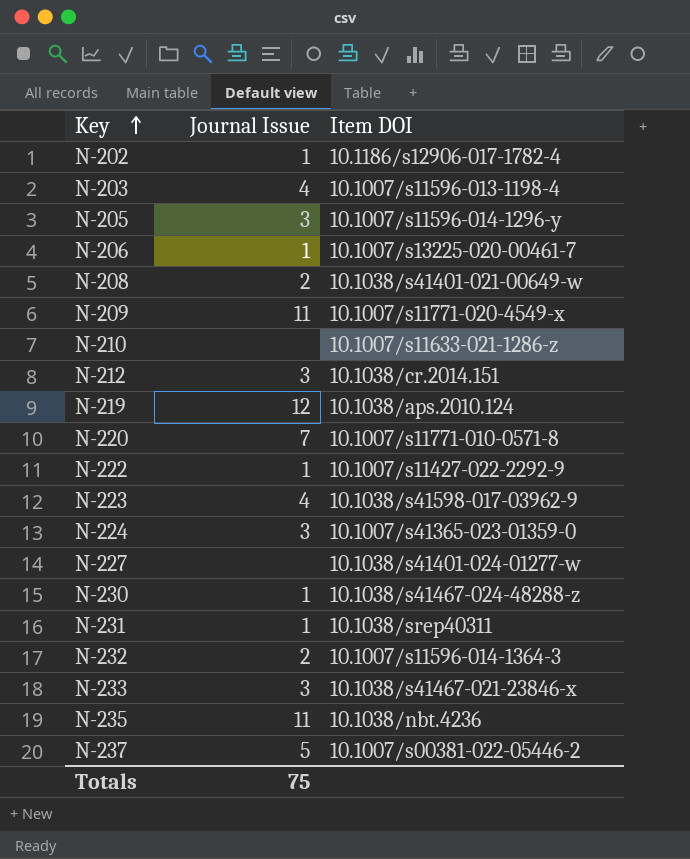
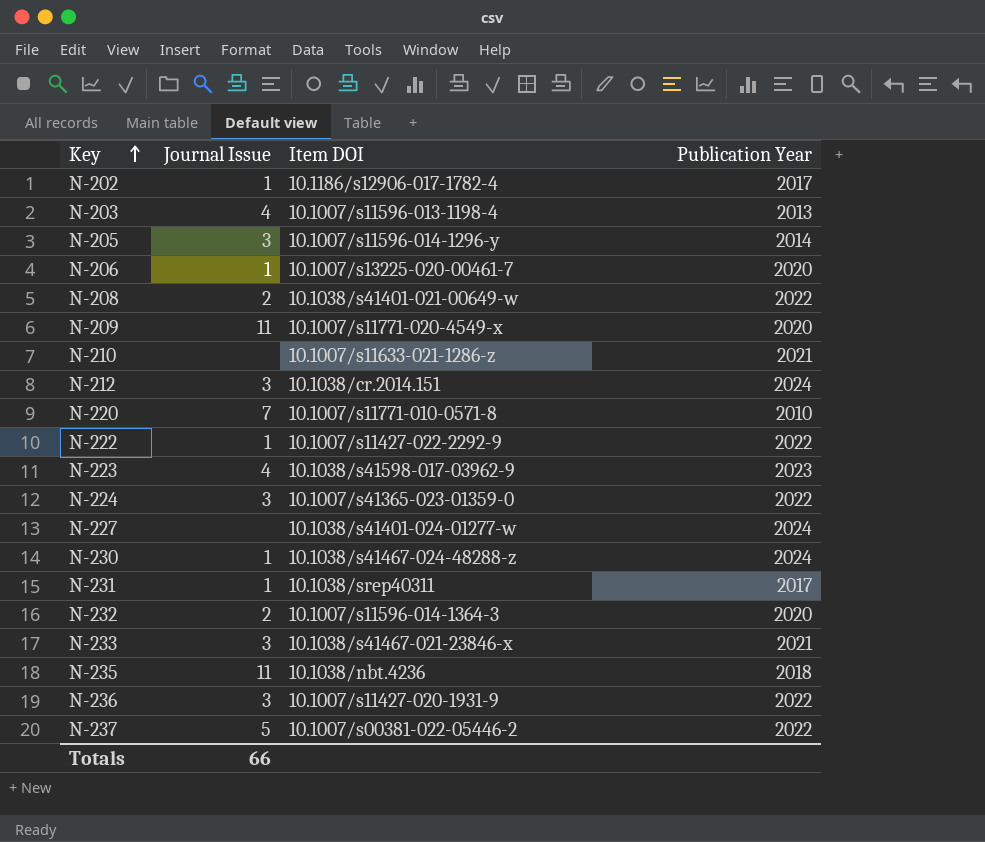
column Publication Year | position: none -> 4
row N-219: 12 | 10.1038/aps.2010.124 -> none
row N-236: none -> 3 | 10.1007/s11427-020-1931-9 | 2022
Totals | Journal Issue: 75 -> 66

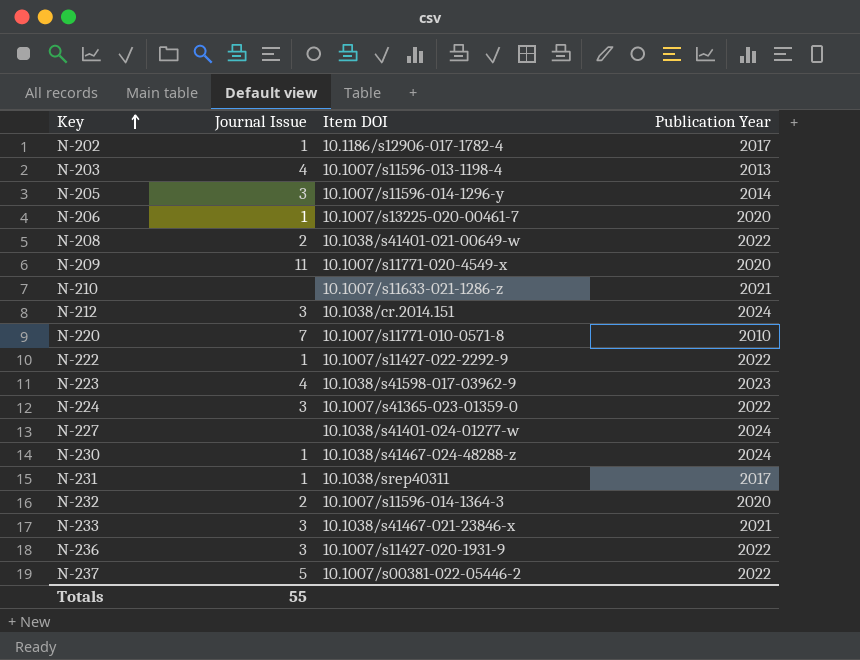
row N-235: 11 | 10.1038/nbt.4236 | 2018 -> none
Totals | Journal Issue: 66 -> 55

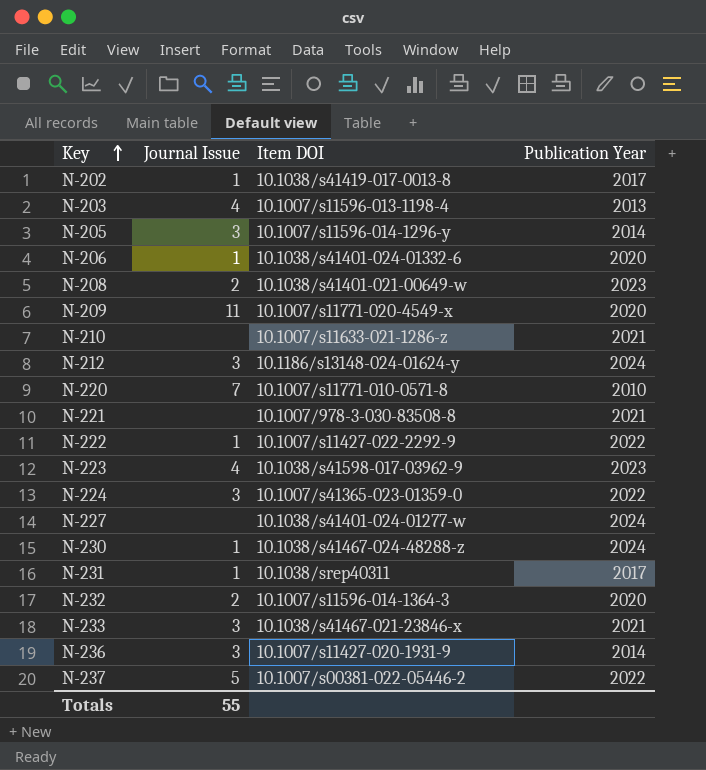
N-202 | Item DOI: 10.1186/s12906-017-1782-4 -> 10.1038/s41419-017-0013-8
N-206 | Item DOI: 10.1007/s13225-020-00461-7 -> 10.1038/s41401-024-01332-6
N-208 | Publication Year: 2022 -> 2023
N-212 | Item DOI: 10.1038/cr.2014.151 -> 10.1186/s13148-024-01624-y
row N-221: none -> none | 10.1007/978-3-030-83508-8 | 2021
N-236 | Publication Year: 2022 -> 2014

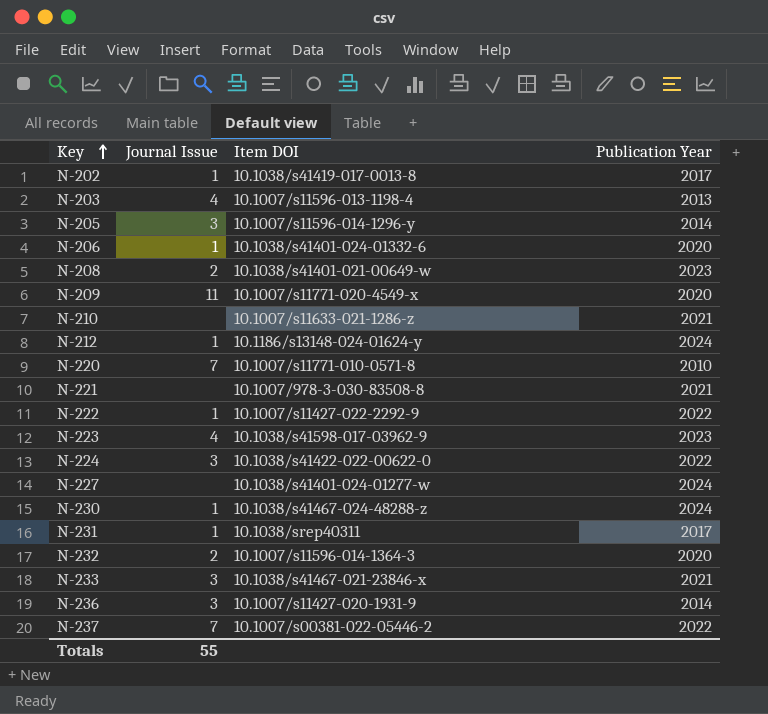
N-212 | Journal Issue: 3 -> 1
N-224 | Item DOI: 10.1007/s41365-023-01359-0 -> 10.1038/s41422-022-00622-0
N-237 | Journal Issue: 5 -> 7

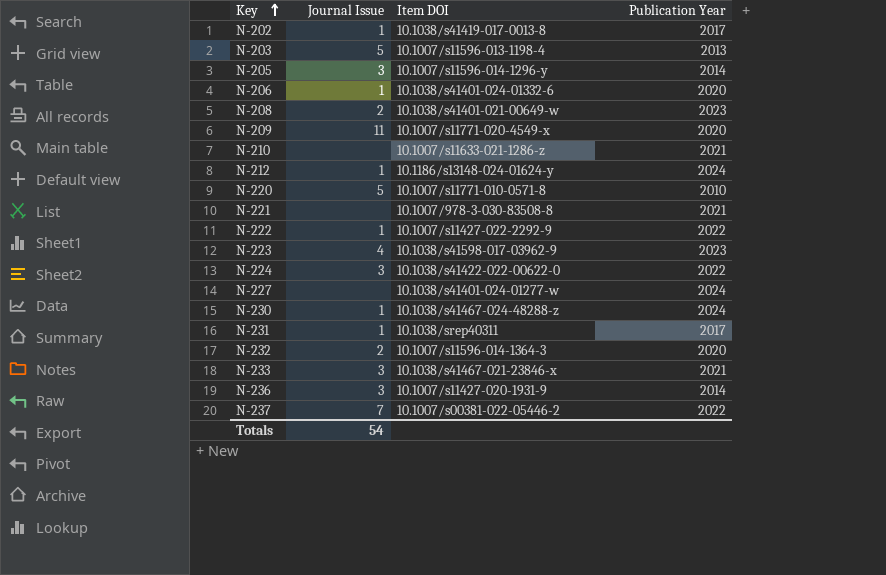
N-203 | Journal Issue: 4 -> 5
N-220 | Journal Issue: 7 -> 5
Totals | Journal Issue: 55 -> 54

